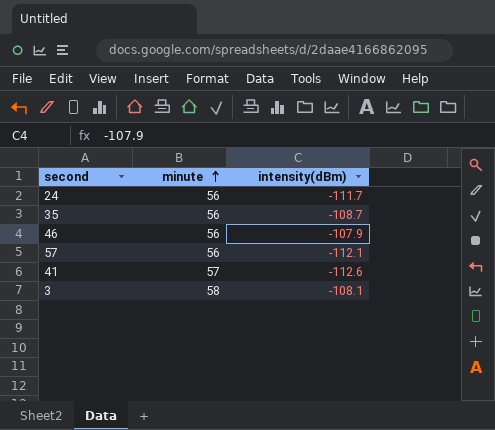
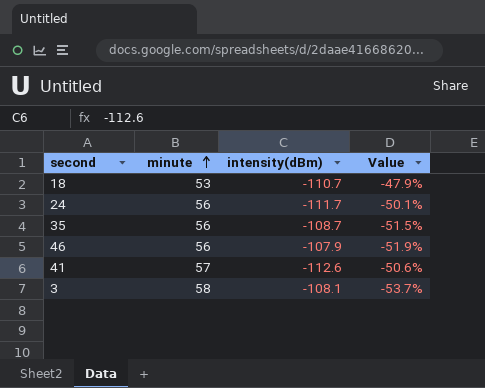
column Value | formula: none -> [minute] / [intensity(dBm)]
row 57: 56 | -112.1 -> none
row 18: none -> 53 | -110.7 | -47.9%

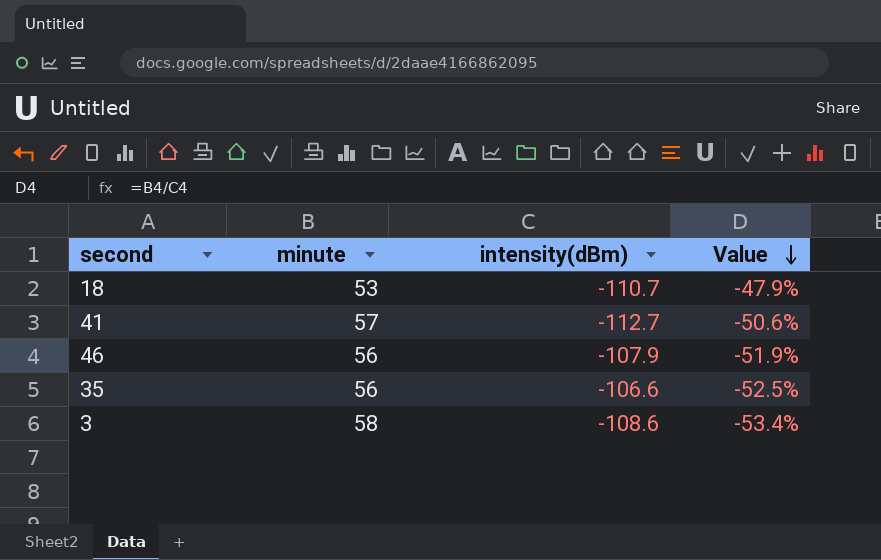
row order: minute ascending -> Value descending
row 24: 56 | -111.7 | -50.1% -> none
41 | intensity(dBm): -112.6 -> -112.7
35 | intensity(dBm): -108.7 -> -106.6
35 | Value: -51.5% -> -52.5%
3 | intensity(dBm): -108.1 -> -108.6
3 | Value: -53.7% -> -53.4%

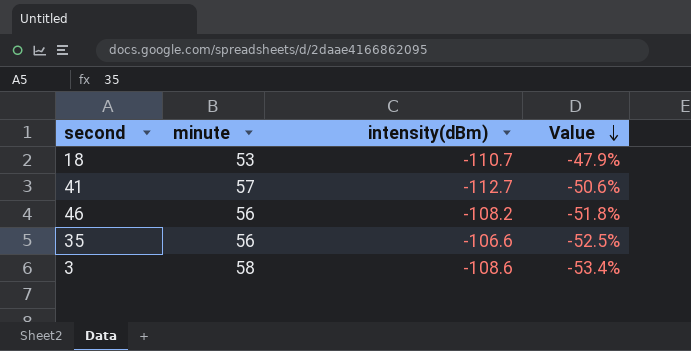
46 | intensity(dBm): -107.9 -> -108.2
46 | Value: -51.9% -> -51.8%

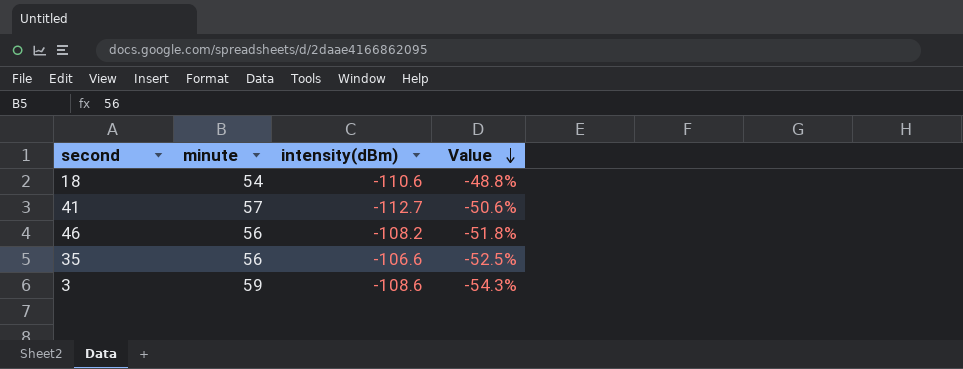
18 | minute: 53 -> 54
18 | intensity(dBm): -110.7 -> -110.6
18 | Value: -47.9% -> -48.8%
3 | minute: 58 -> 59
3 | Value: -53.4% -> -54.3%

